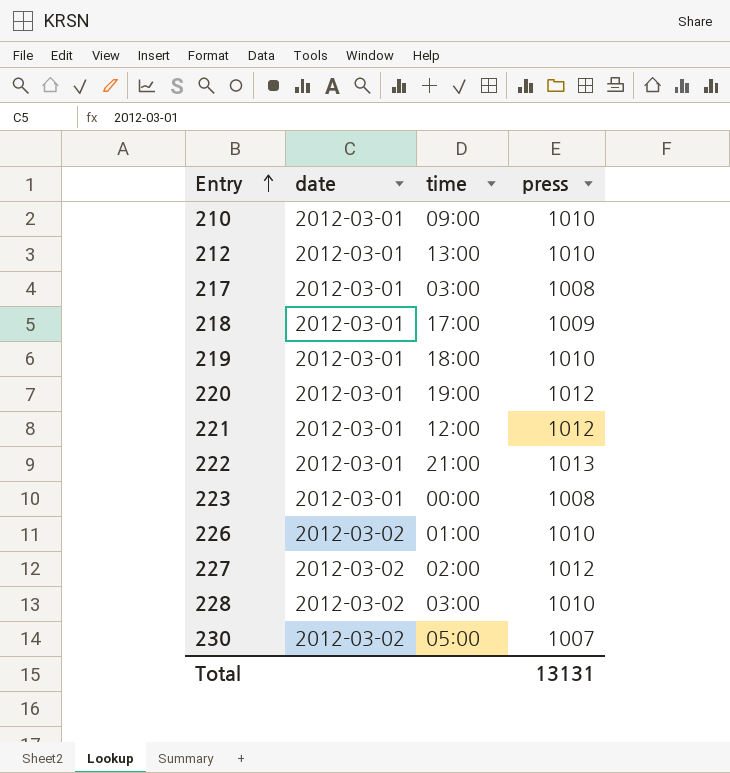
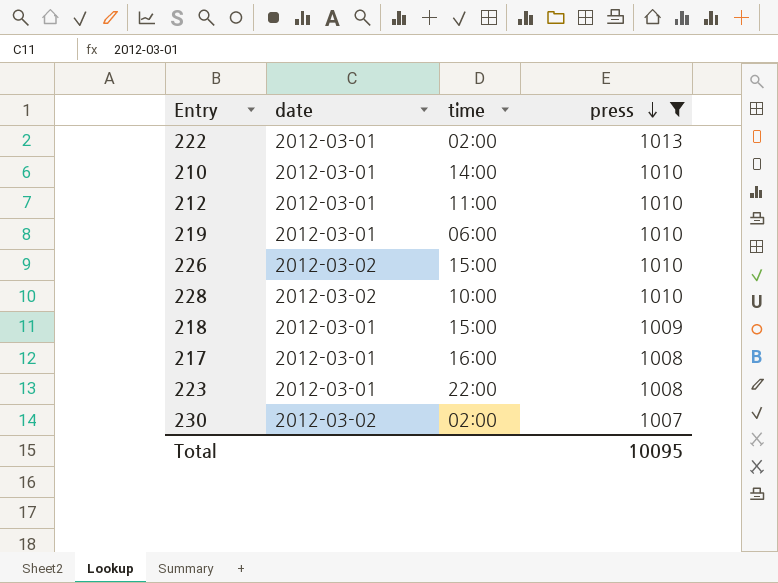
filter: none -> press != 1012
row order: Entry ascending -> press descending
222 | time: 21:00 -> 02:00
210 | time: 09:00 -> 14:00
212 | time: 13:00 -> 11:00
219 | time: 18:00 -> 06:00
226 | time: 01:00 -> 15:00
228 | time: 03:00 -> 10:00
218 | time: 17:00 -> 15:00
217 | time: 03:00 -> 16:00
223 | time: 00:00 -> 22:00
230 | time: 05:00 -> 02:00
Total | press: 13131 -> 10095

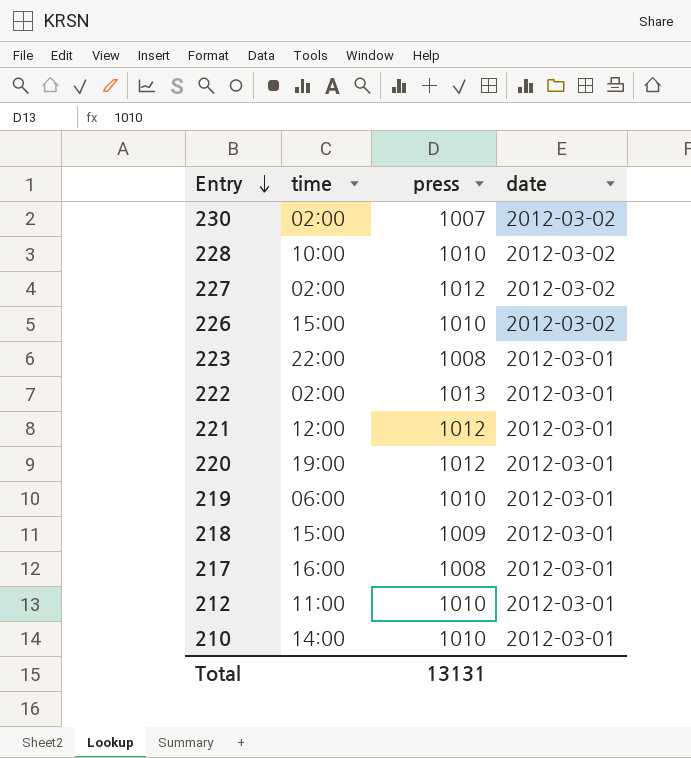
filter: press != 1012 -> none
row order: press descending -> Entry descending
column date | position: 2 -> 4
Total | press: 10095 -> 13131

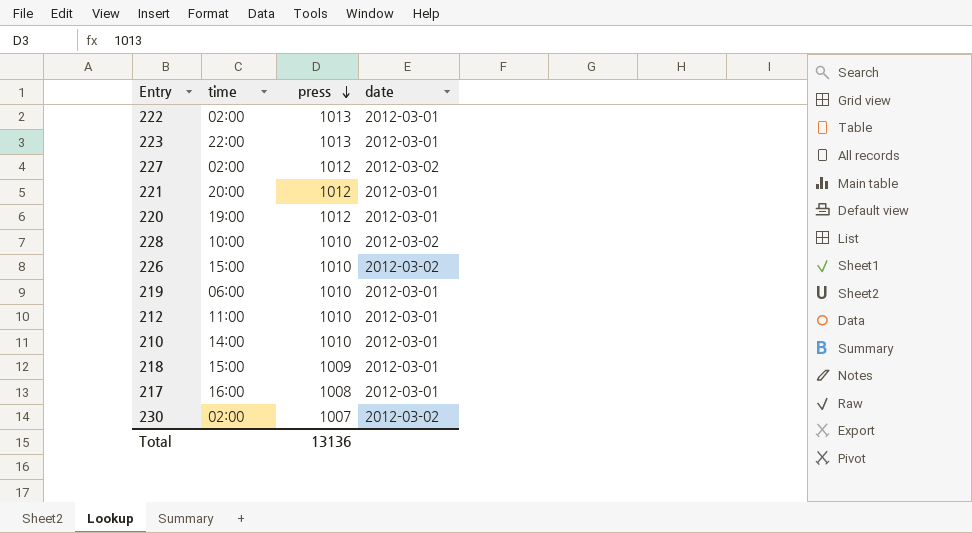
row order: Entry descending -> press descending
223 | press: 1008 -> 1013
221 | time: 12:00 -> 20:00
Total | press: 13131 -> 13136

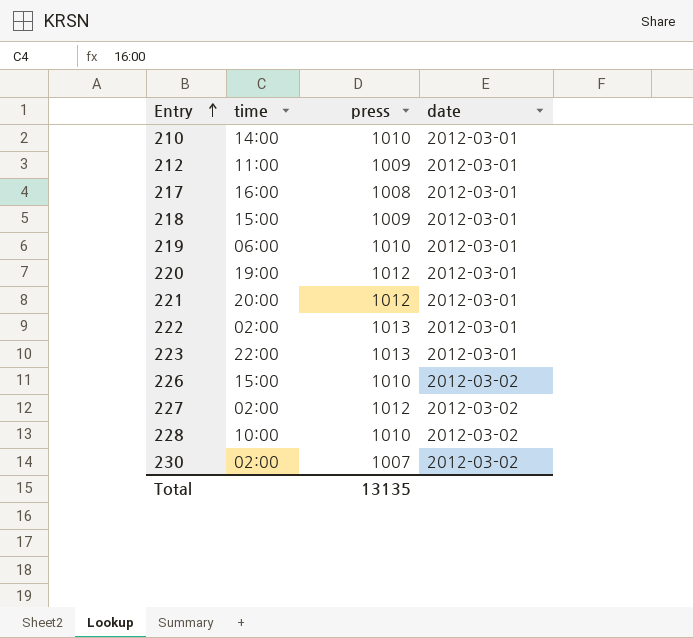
row order: press descending -> Entry ascending
212 | press: 1010 -> 1009
Total | press: 13136 -> 13135

